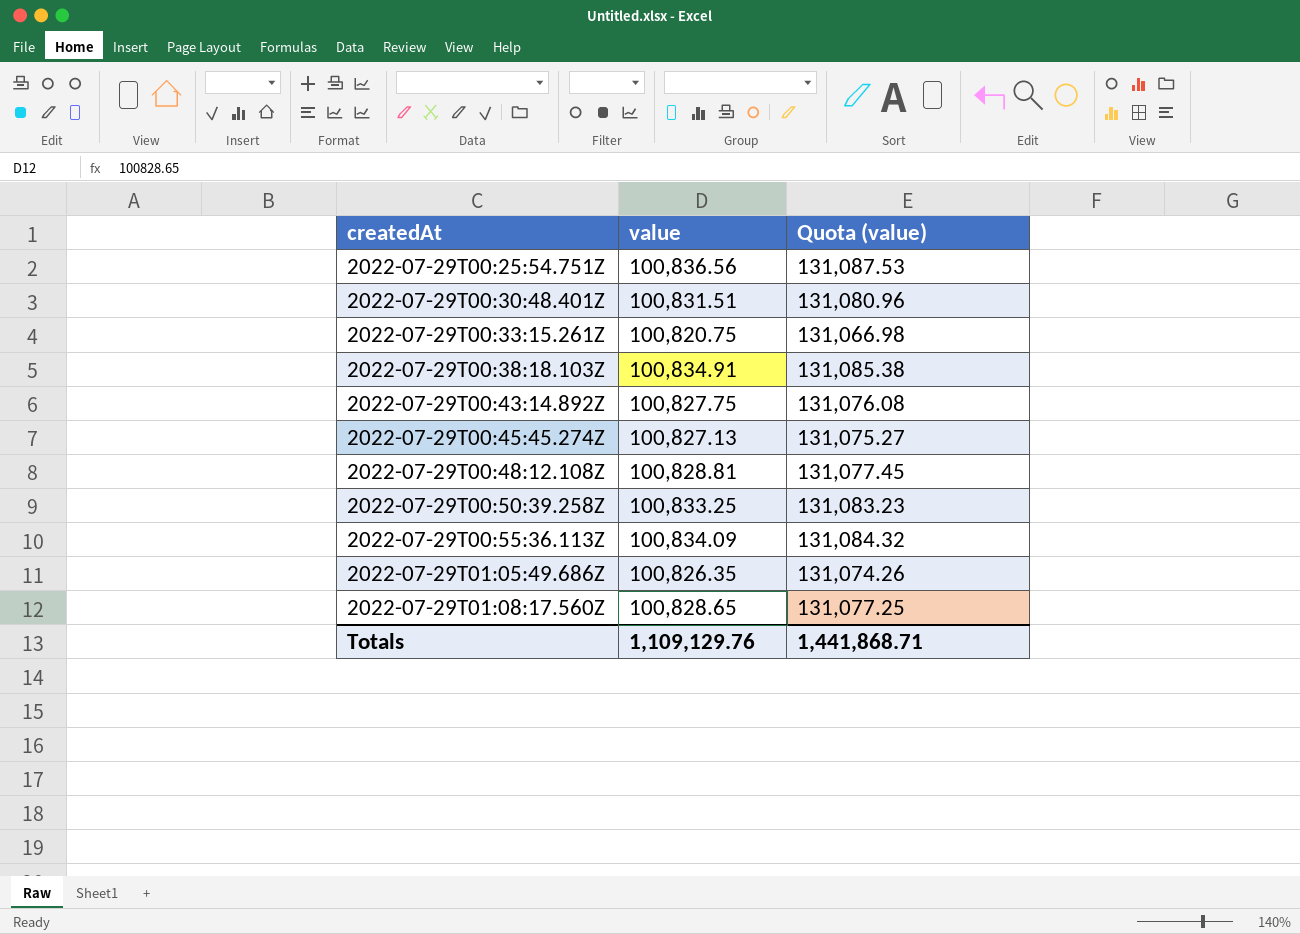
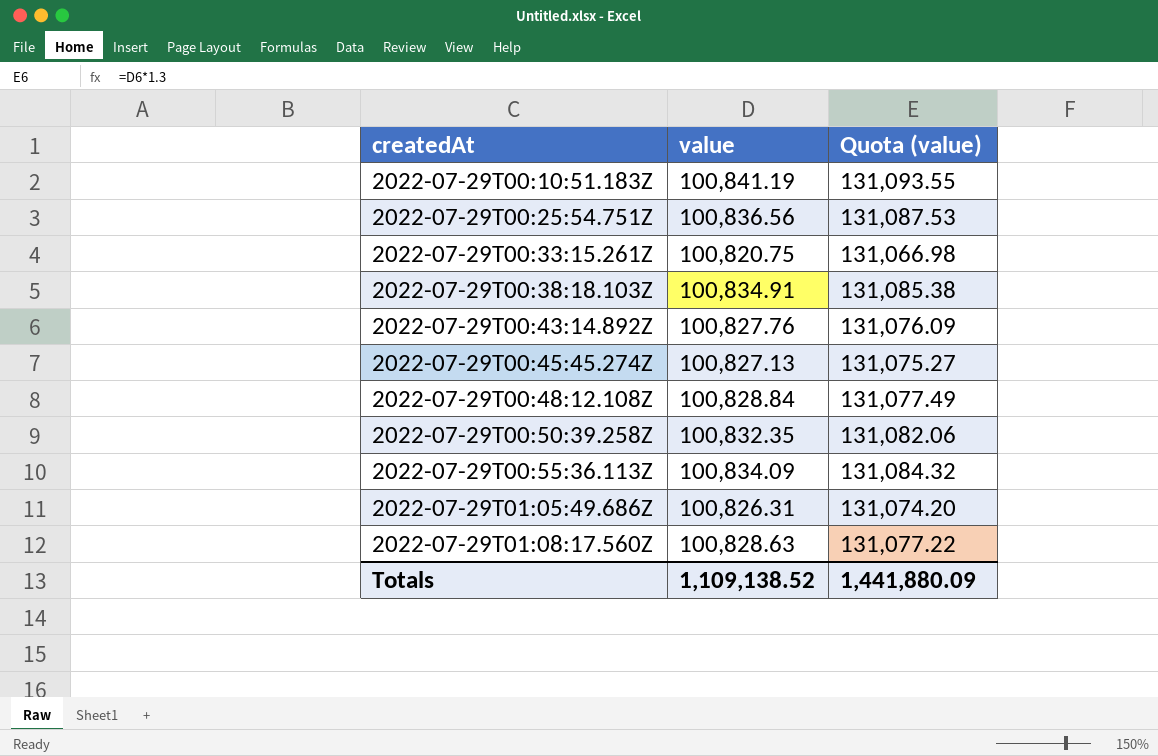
row 2022-07-29T00:30:48.401Z: 100,831.51 | 131,080.96 -> none
row 2022-07-29T00:10:51.183Z: none -> 100,841.19 | 131,093.55
2022-07-29T00:43:14.892Z | value: 100,827.75 -> 100,827.76
2022-07-29T00:43:14.892Z | Quota (value): 131,076.08 -> 131,076.09
2022-07-29T00:48:12.108Z | value: 100,828.81 -> 100,828.84
2022-07-29T00:48:12.108Z | Quota (value): 131,077.45 -> 131,077.49
2022-07-29T00:50:39.258Z | value: 100,833.25 -> 100,832.35
2022-07-29T00:50:39.258Z | Quota (value): 131,083.23 -> 131,082.06
2022-07-29T01:05:49.686Z | value: 100,826.35 -> 100,826.31
2022-07-29T01:05:49.686Z | Quota (value): 131,074.26 -> 131,074.20
2022-07-29T01:08:17.560Z | value: 100,828.65 -> 100,828.63
2022-07-29T01:08:17.560Z | Quota (value): 131,077.25 -> 131,077.22
Totals | value: 1,109,129.76 -> 1,109,138.52
Totals | Quota (value): 1,441,868.71 -> 1,441,880.09

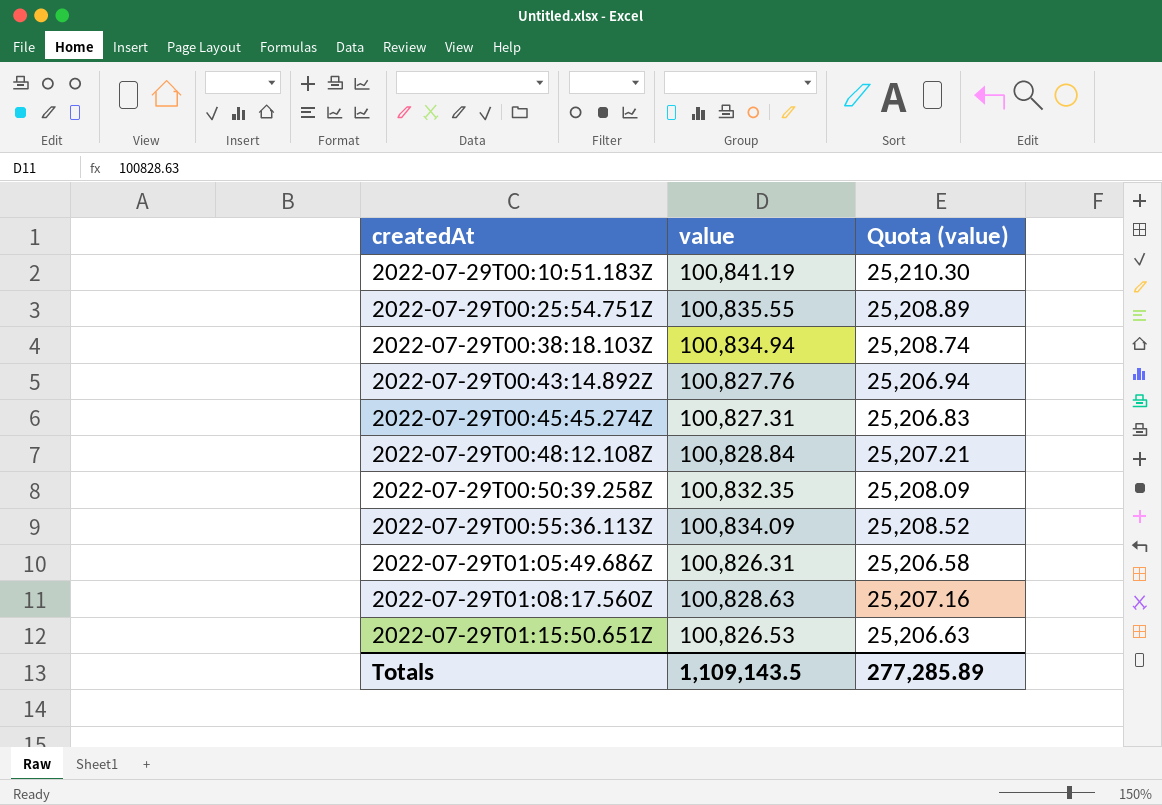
column Quota (value) | formula: [value] * 1.3 -> [value] * 0.25
row 2022-07-29T00:33:15.261Z: 100,820.75 | 131,066.98 -> none
2022-07-29T00:25:54.751Z | value: 100,836.56 -> 100,835.55
2022-07-29T00:38:18.103Z | value: 100,834.91 -> 100,834.94
2022-07-29T00:45:45.274Z | value: 100,827.13 -> 100,827.31
row 2022-07-29T01:15:50.651Z: none -> 100,826.53 | 25,206.63
Totals | value: 1,109,138.52 -> 1,109,143.5
Totals | Quota (value): 1,441,880.09 -> 277,285.89

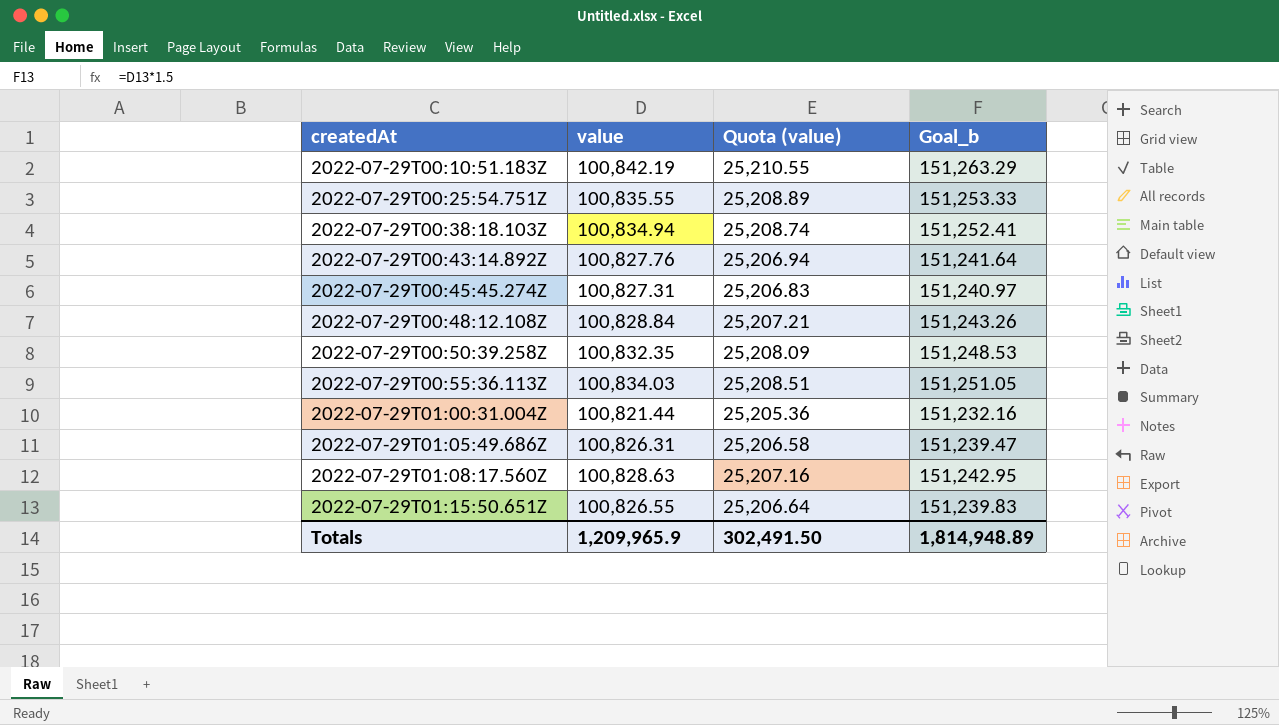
column Goal_b | formula: none -> [value] * 1.5
2022-07-29T00:10:51.183Z | value: 100,841.19 -> 100,842.19
2022-07-29T00:10:51.183Z | Quota (value): 25,210.30 -> 25,210.55
2022-07-29T00:55:36.113Z | value: 100,834.09 -> 100,834.03
2022-07-29T00:55:36.113Z | Quota (value): 25,208.52 -> 25,208.51
row 2022-07-29T01:00:31.004Z: none -> 100,821.44 | 25,205.36 | 151,232.16
2022-07-29T01:15:50.651Z | value: 100,826.53 -> 100,826.55
2022-07-29T01:15:50.651Z | Quota (value): 25,206.63 -> 25,206.64
Totals | value: 1,109,143.5 -> 1,209,965.9
Totals | Quota (value): 277,285.89 -> 302,491.50

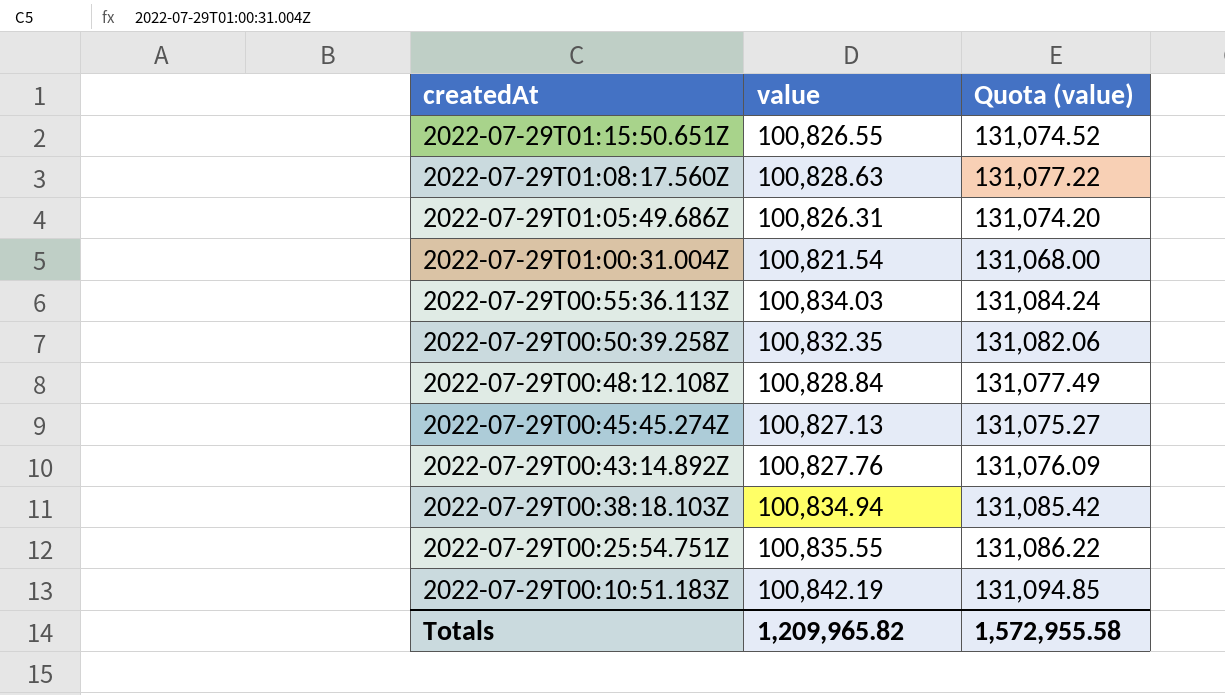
row order: createdAt ascending -> createdAt descending
column Goal_b | formula: [value] * 1.5 -> none
column Quota (value) | formula: [value] * 0.25 -> [value] * 1.3
2022-07-29T01:00:31.004Z | value: 100,821.44 -> 100,821.54
2022-07-29T00:45:45.274Z | value: 100,827.31 -> 100,827.13
Totals | value: 1,209,965.9 -> 1,209,965.82
Totals | Quota (value): 302,491.50 -> 1,572,955.58

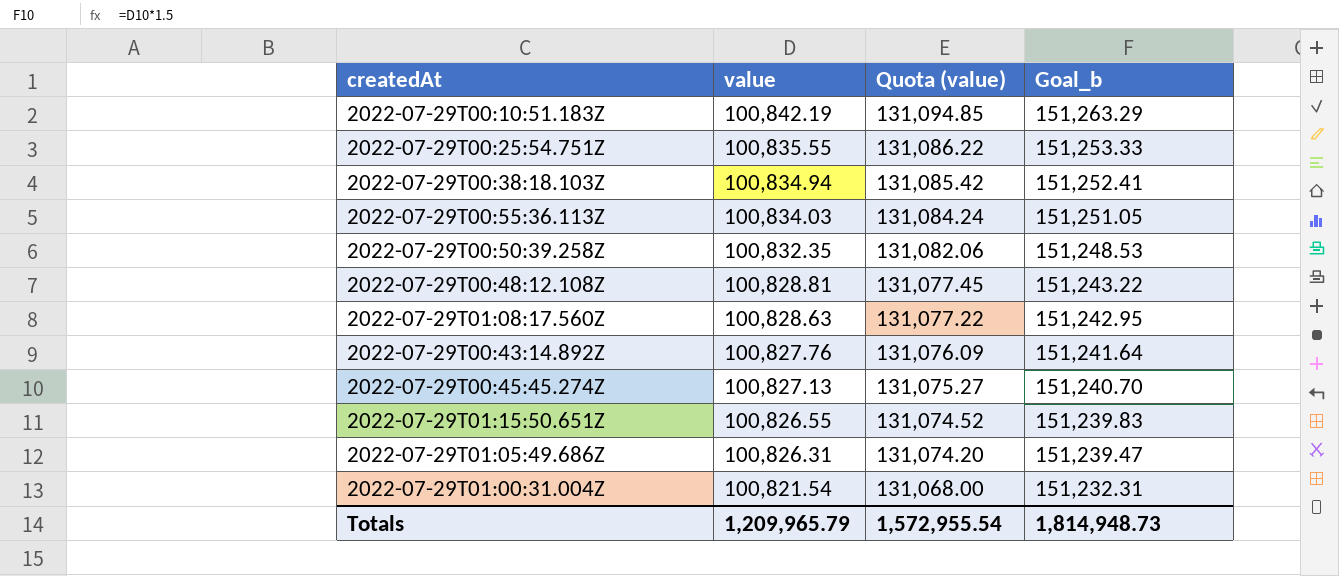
row order: createdAt descending -> value descending
column Goal_b | formula: none -> [value] * 1.5
2022-07-29T00:48:12.108Z | value: 100,828.84 -> 100,828.81
2022-07-29T00:48:12.108Z | Quota (value): 131,077.49 -> 131,077.45
Totals | value: 1,209,965.82 -> 1,209,965.79
Totals | Quota (value): 1,572,955.58 -> 1,572,955.54

